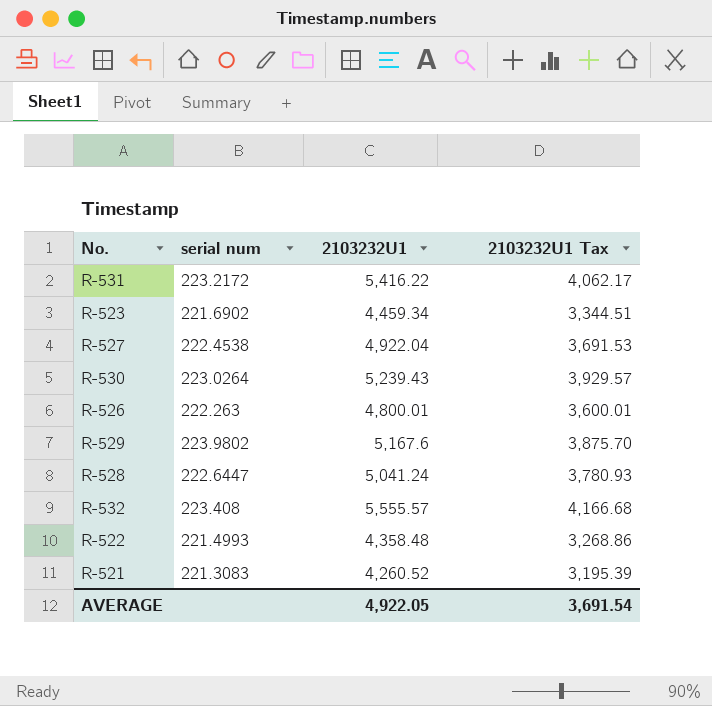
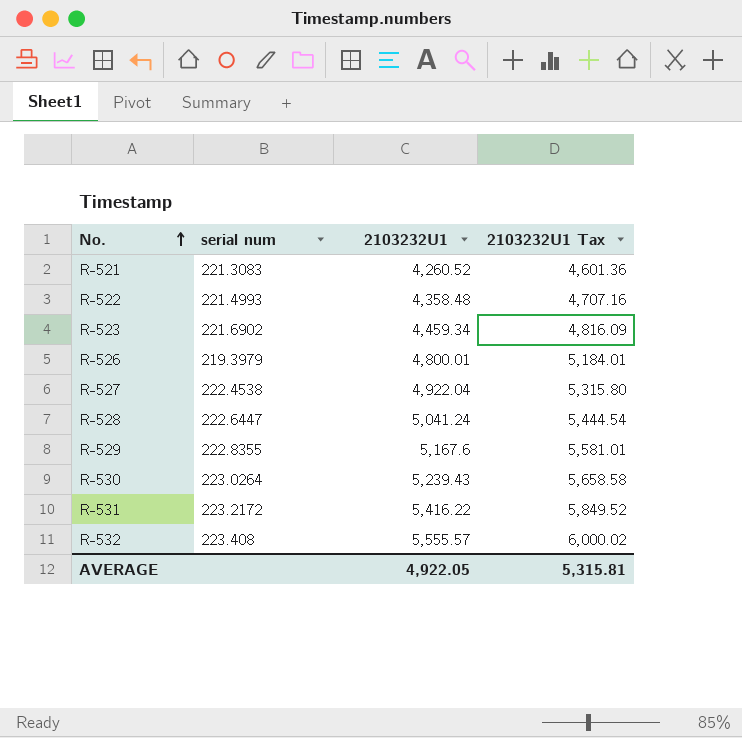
row order: none -> No. ascending
column 2103232U1 Tax | formula: [2103232U1] * 0.75 -> [2103232U1] * 1.08
R-526 | serial num: 222.263 -> 219.3979
R-529 | serial num: 223.9802 -> 222.8355
AVERAGE | 2103232U1 Tax: 3,691.54 -> 5,315.81

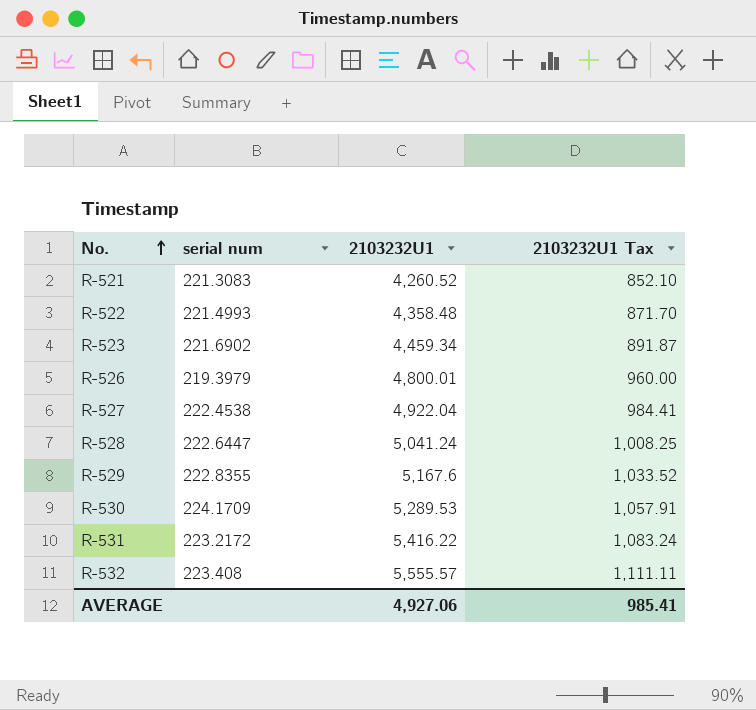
column 2103232U1 Tax | formula: [2103232U1] * 1.08 -> [2103232U1] * 0.2
R-530 | serial num: 223.0264 -> 224.1709
R-530 | 2103232U1: 5,239.43 -> 5,289.53
AVERAGE | 2103232U1: 4,922.05 -> 4,927.06
AVERAGE | 2103232U1 Tax: 5,315.81 -> 985.41

